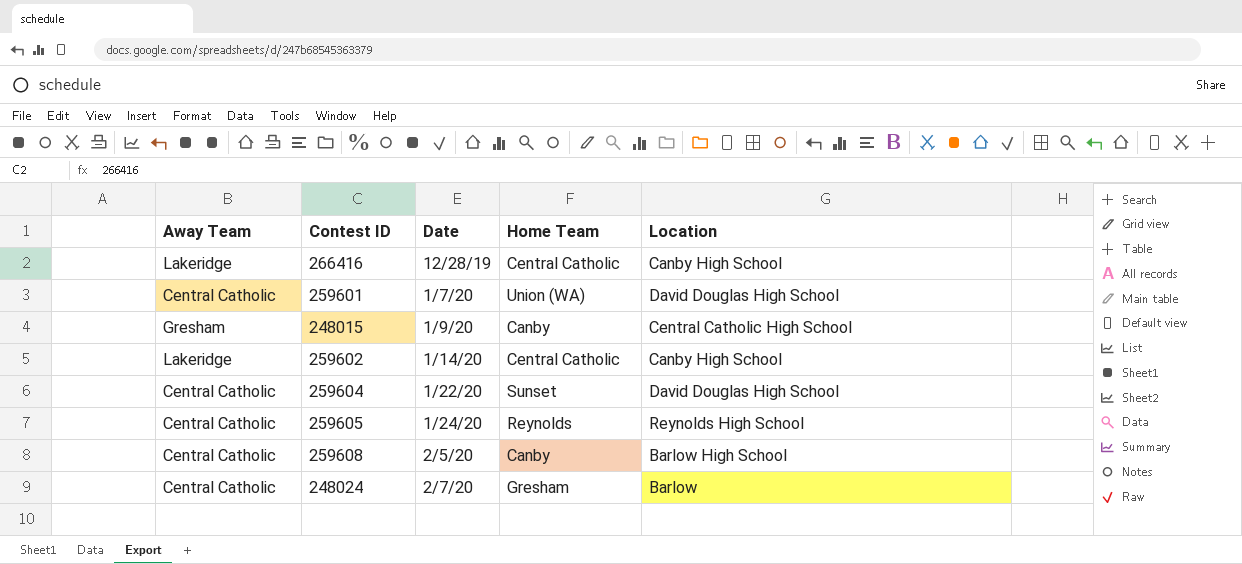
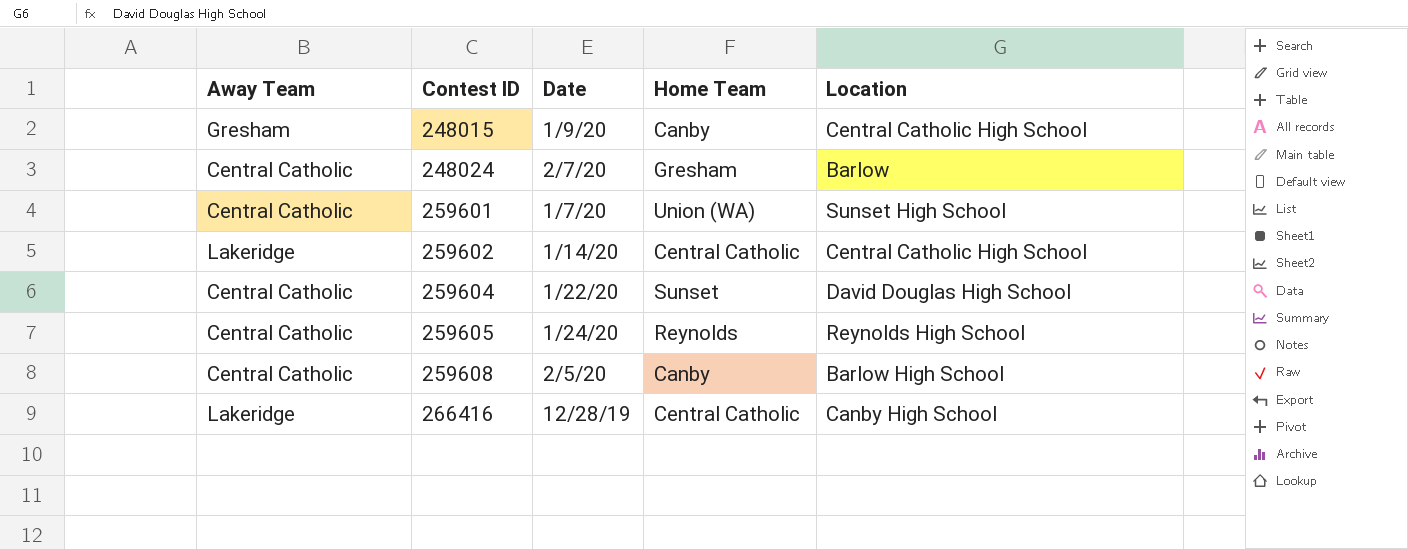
row order: Date ascending -> Contest ID ascending
259601 | Location: David Douglas High School -> Sunset High School
259602 | Location: Canby High School -> Central Catholic High School

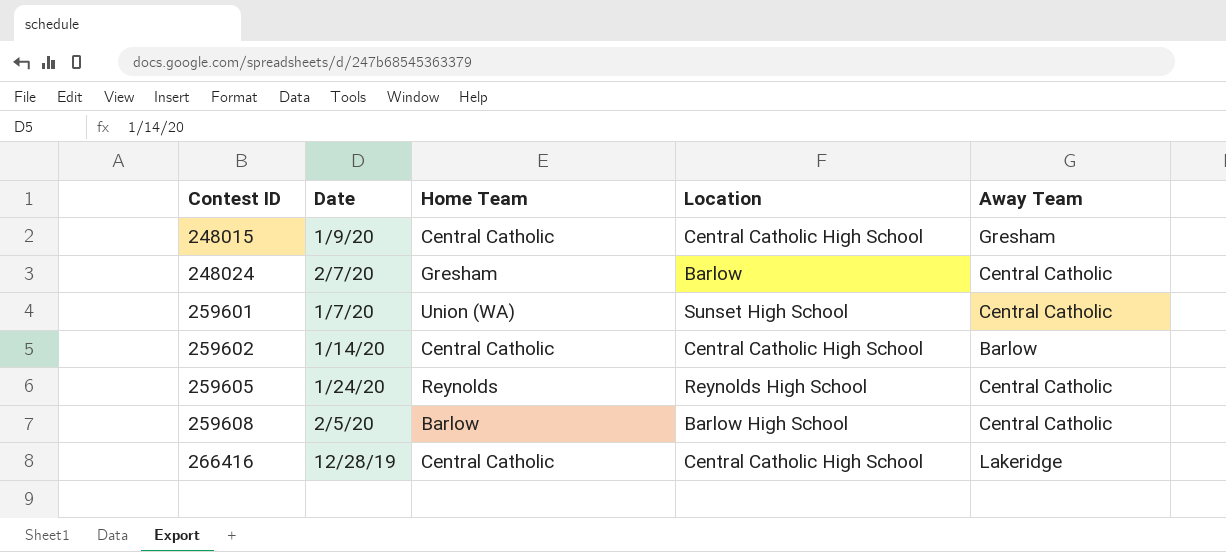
column Away Team | position: 1 -> 5
row 259604: Central Catholic | 1/22/20 | Sunset | David Douglas High School -> none
248015 | Home Team: Canby -> Central Catholic
259602 | Away Team: Lakeridge -> Barlow
259608 | Home Team: Canby -> Barlow
266416 | Location: Canby High School -> Central Catholic High School

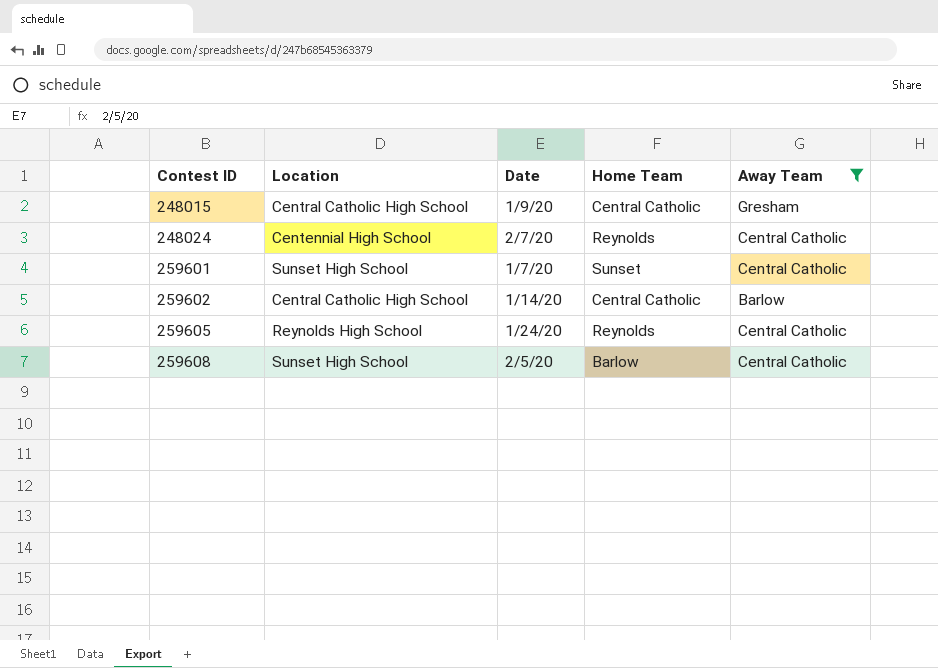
filter: none -> Away Team != Lakeridge
column Location | position: 4 -> 2
248024 | Location: Barlow -> Centennial High School
248024 | Home Team: Gresham -> Reynolds
259601 | Home Team: Union (WA) -> Sunset
259608 | Location: Barlow High School -> Sunset High School

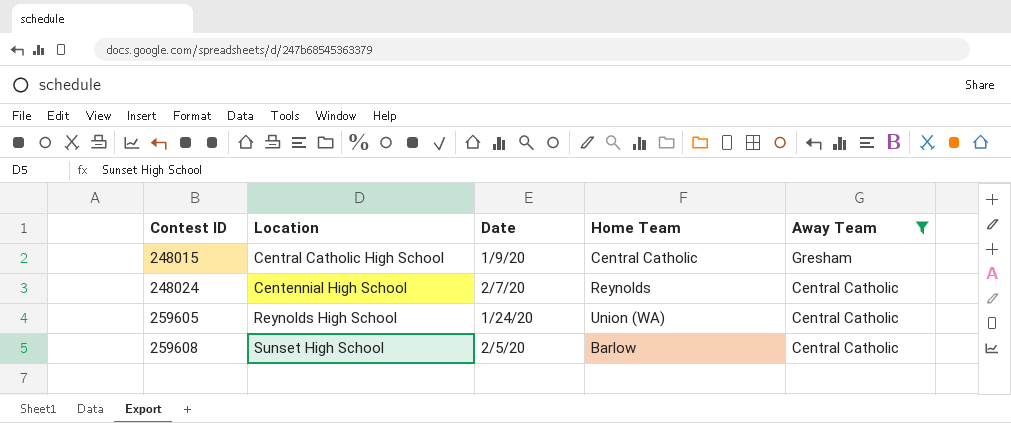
row 259601: Sunset High School | 1/7/20 | Sunset | Central Catholic -> none
row 259602: Central Catholic High School | 1/14/20 | Central Catholic | Barlow -> none
259605 | Home Team: Reynolds -> Union (WA)

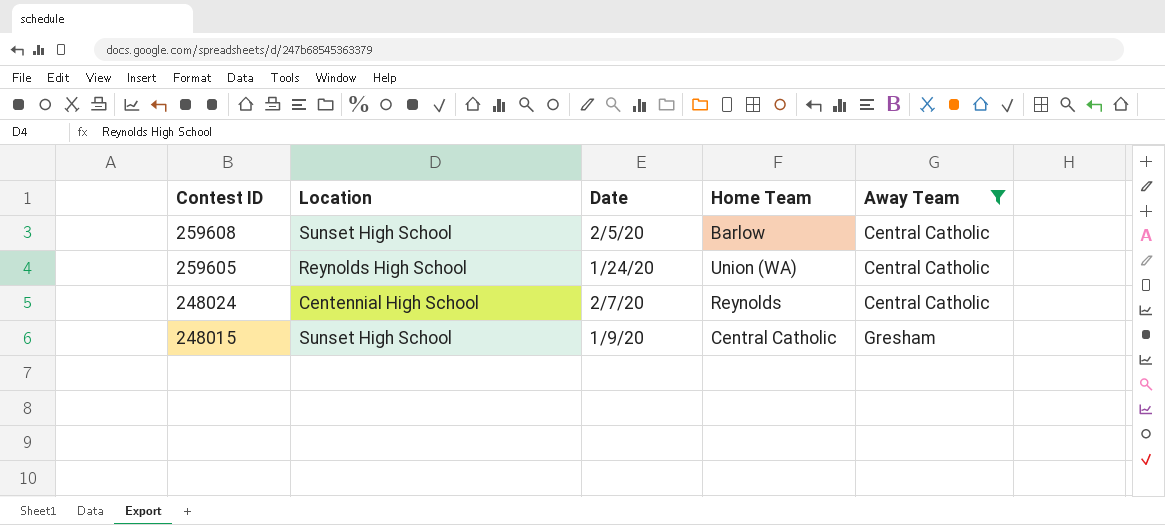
row order: Contest ID ascending -> Contest ID descending
248015 | Location: Central Catholic High School -> Sunset High School

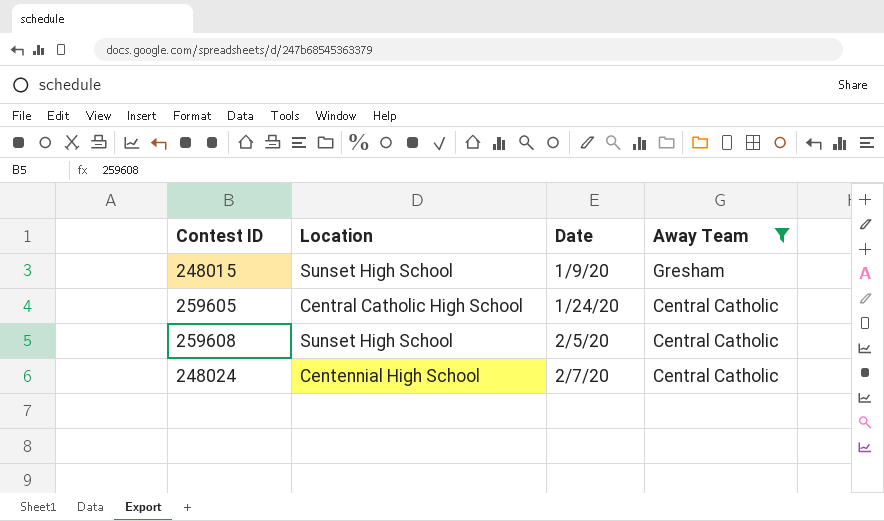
row order: Contest ID descending -> Date ascending
column Home Team | position: 4 -> none
259605 | Location: Reynolds High School -> Central Catholic High School

